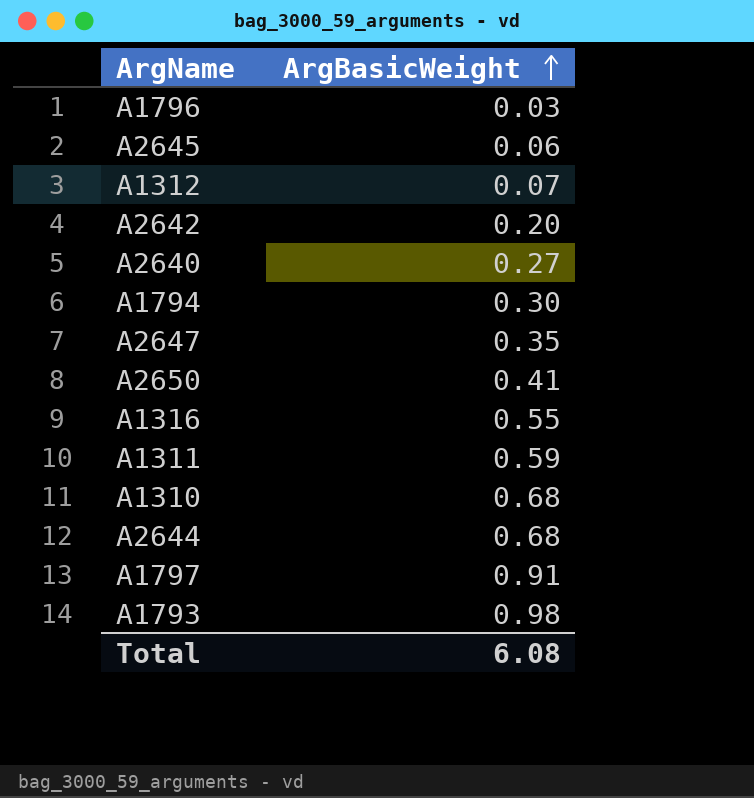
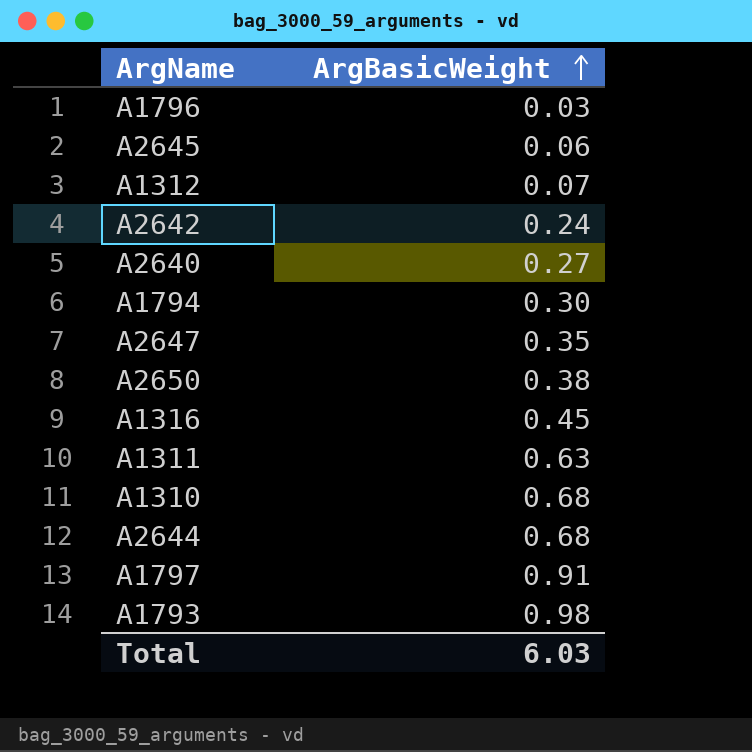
A2642 | ArgBasicWeight: 0.20 -> 0.24
A2650 | ArgBasicWeight: 0.41 -> 0.38
A1316 | ArgBasicWeight: 0.55 -> 0.45
A1311 | ArgBasicWeight: 0.59 -> 0.63
Total | ArgBasicWeight: 6.08 -> 6.03

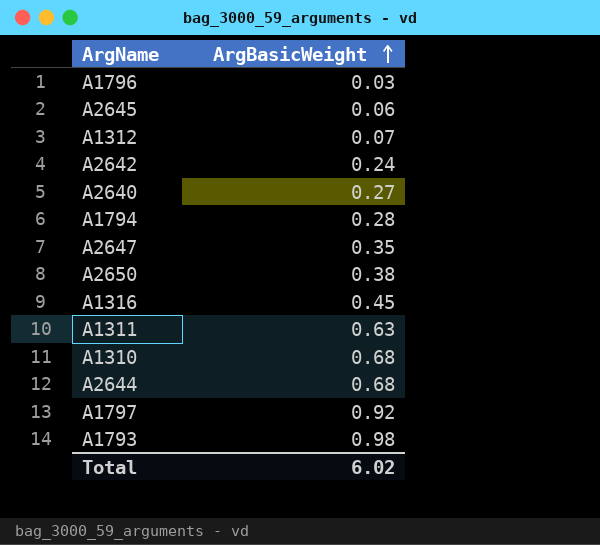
A1794 | ArgBasicWeight: 0.30 -> 0.28
A1797 | ArgBasicWeight: 0.91 -> 0.92
Total | ArgBasicWeight: 6.03 -> 6.02

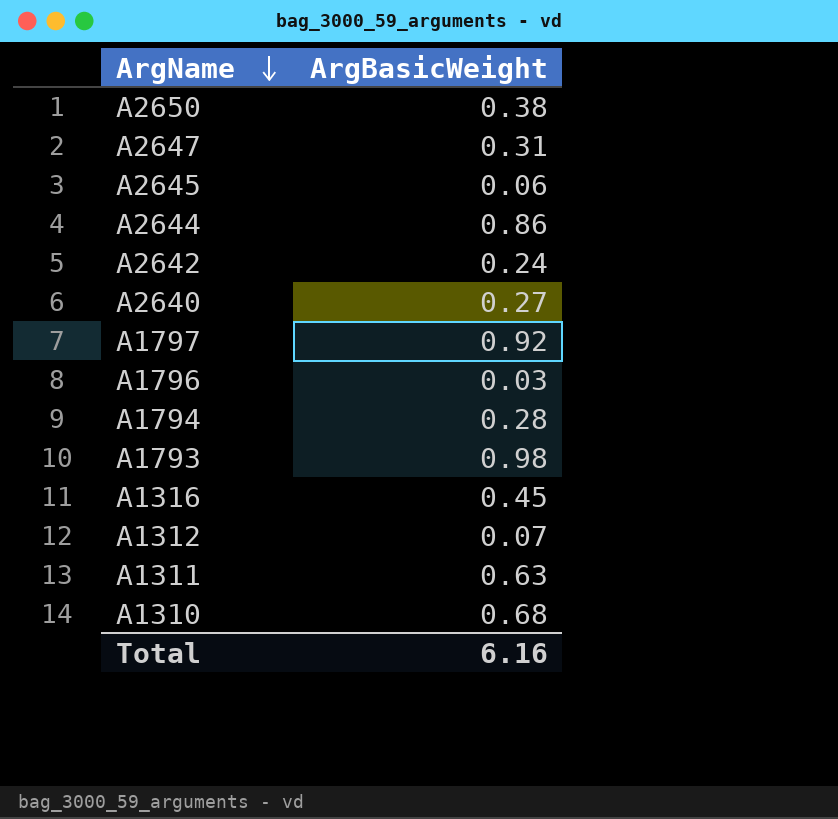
row order: ArgBasicWeight ascending -> ArgName descending
A2647 | ArgBasicWeight: 0.35 -> 0.31
A2644 | ArgBasicWeight: 0.68 -> 0.86
Total | ArgBasicWeight: 6.02 -> 6.16

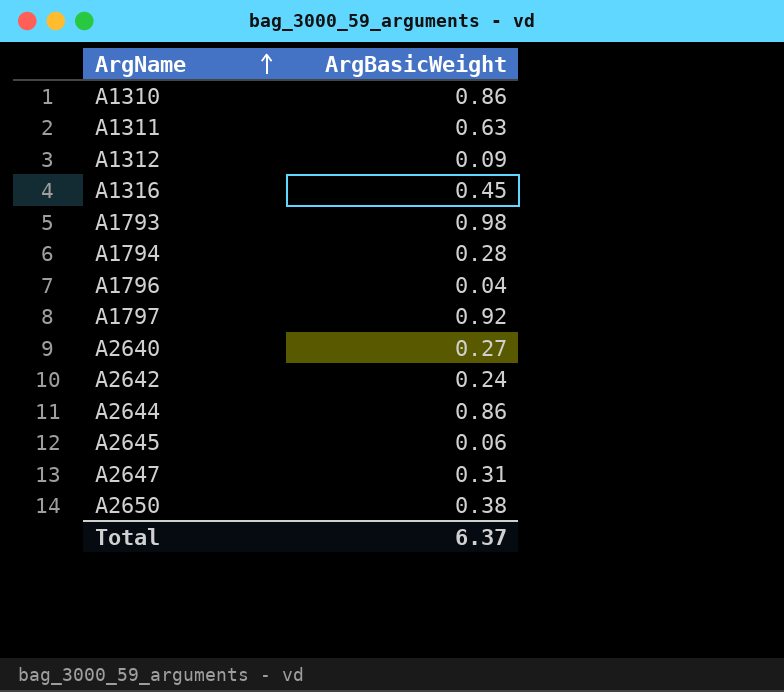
row order: ArgName descending -> ArgName ascending
A1310 | ArgBasicWeight: 0.68 -> 0.86
A1312 | ArgBasicWeight: 0.07 -> 0.09
A1796 | ArgBasicWeight: 0.03 -> 0.04
Total | ArgBasicWeight: 6.16 -> 6.37

